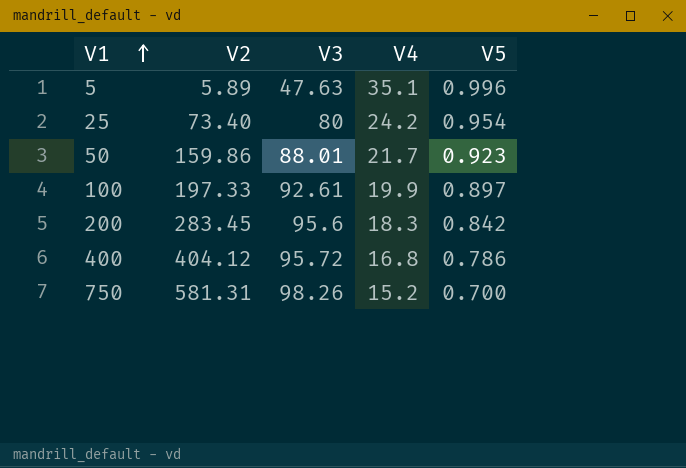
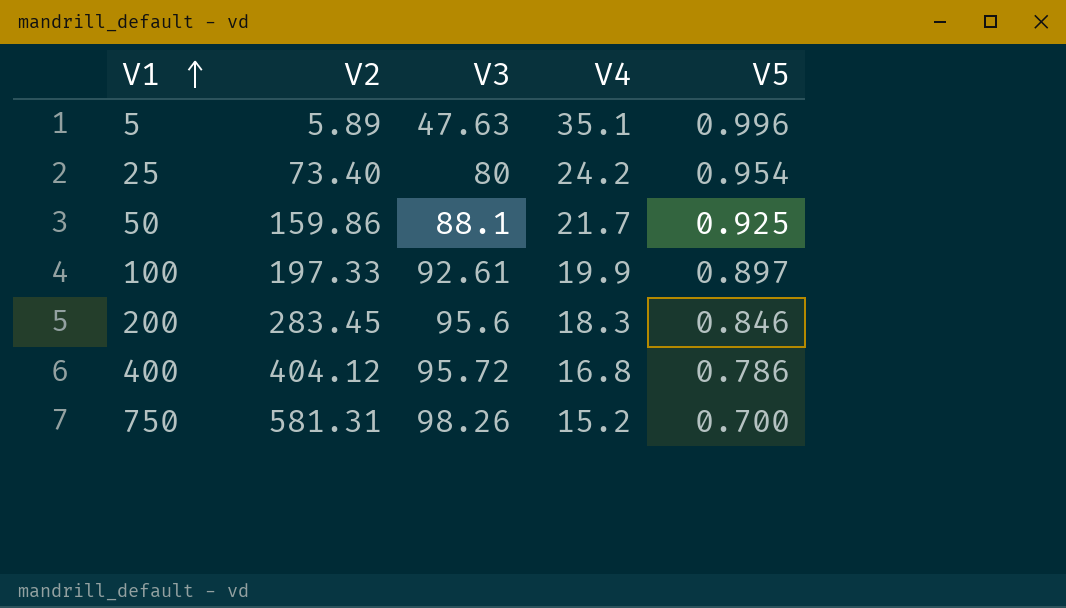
50 | V3: 88.01 -> 88.1
50 | V5: 0.923 -> 0.925
200 | V5: 0.842 -> 0.846

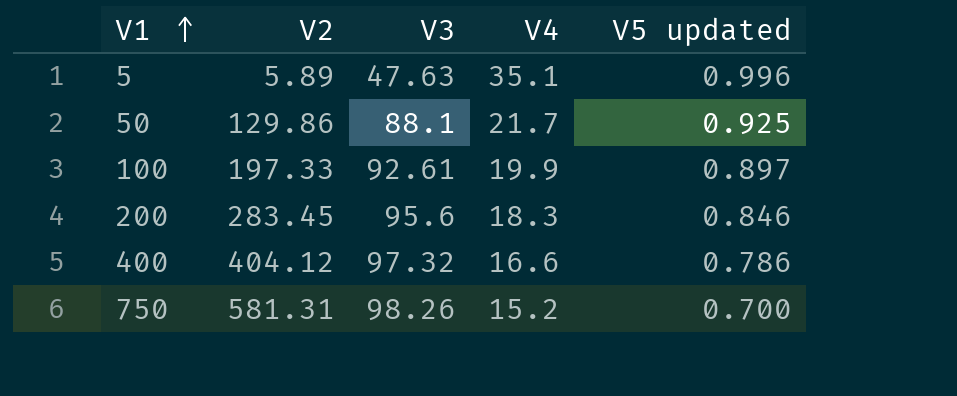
column name: V5 -> V5 updated
row 25: 73.40 | 80 | 24.2 | 0.954 -> none
50 | V2: 159.86 -> 129.86
400 | V3: 95.72 -> 97.32
400 | V4: 16.8 -> 16.6

